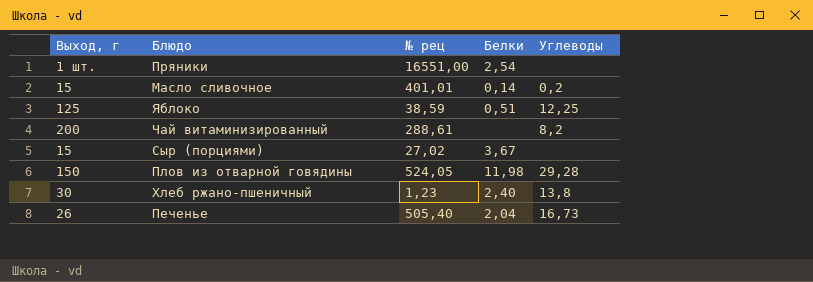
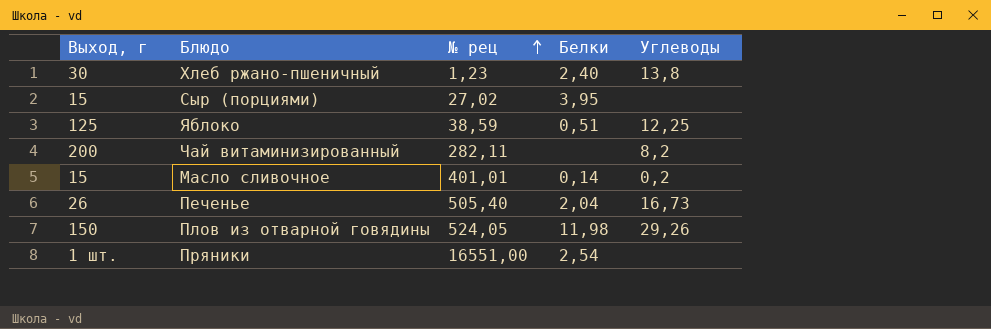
row order: none -> № рец ascending
Сыр (порциями) | Белки: 3,67 -> 3,95
Чай витаминизированный | № рец: 288,61 -> 282,11
Плов из отварной говядины | Углеводы: 29,28 -> 29,26

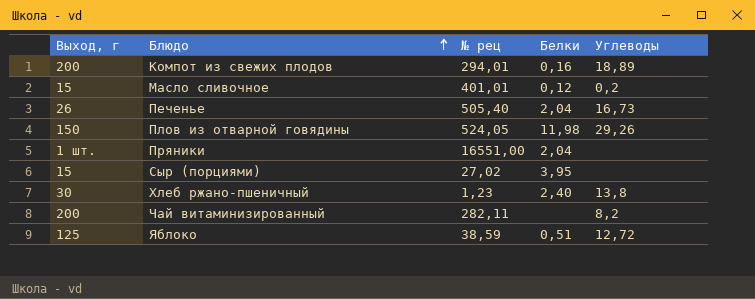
row order: № рец ascending -> Блюдо ascending
row Компот из свежих плодов: none -> 200 | 294,01 | 0,16 | 18,89
Масло сливочное | Белки: 0,14 -> 0,12
Пряники | Белки: 2,54 -> 2,04
Яблоко | Углеводы: 12,25 -> 12,72

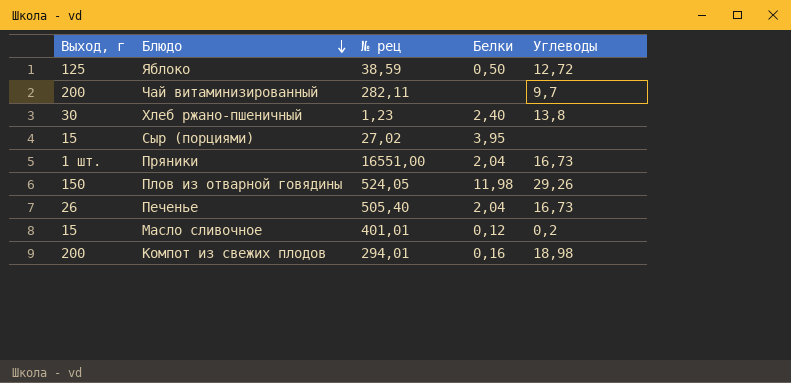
row order: Блюдо ascending -> Блюдо descending
Яблоко | Белки: 0,51 -> 0,50
Чай витаминизированный | Углеводы: 8,2 -> 9,7
Пряники | Углеводы: none -> 16,73
Компот из свежих плодов | Углеводы: 18,89 -> 18,98

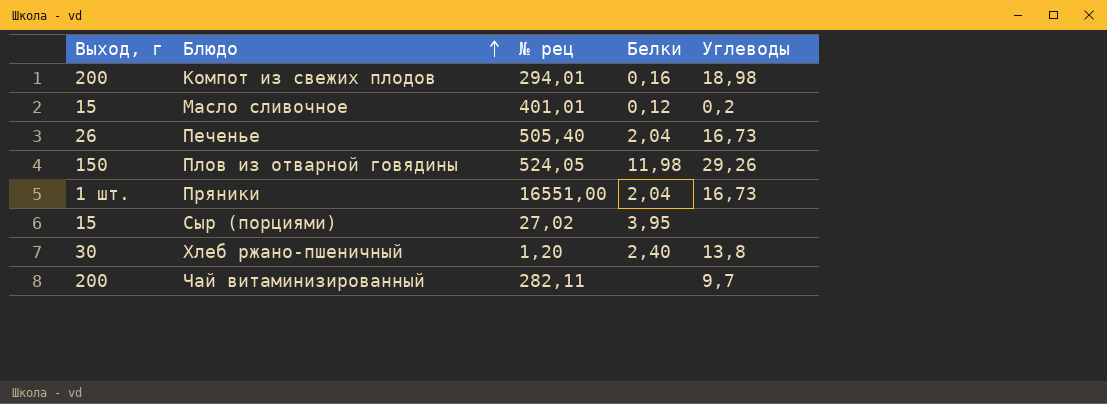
row order: Блюдо descending -> Блюдо ascending
row Яблоко: 125 | 38,59 | 0,50 | 12,72 -> none
Хлеб ржано-пшеничный | № рец: 1,23 -> 1,20

